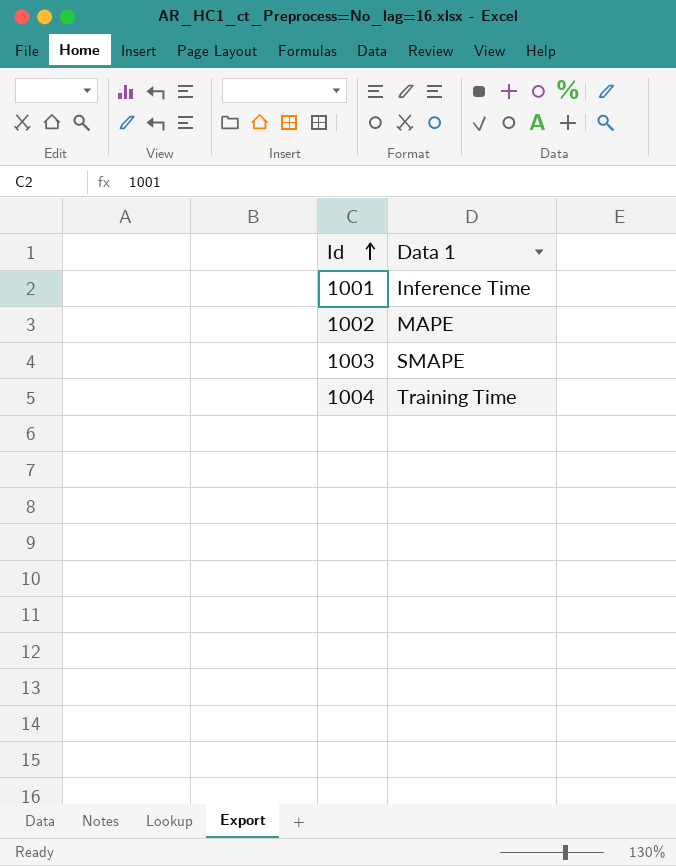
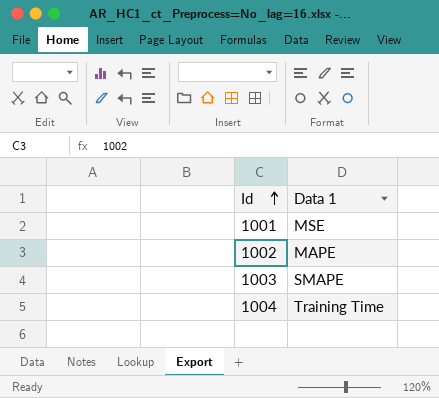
1001 | Data 1: Inference Time -> MSE

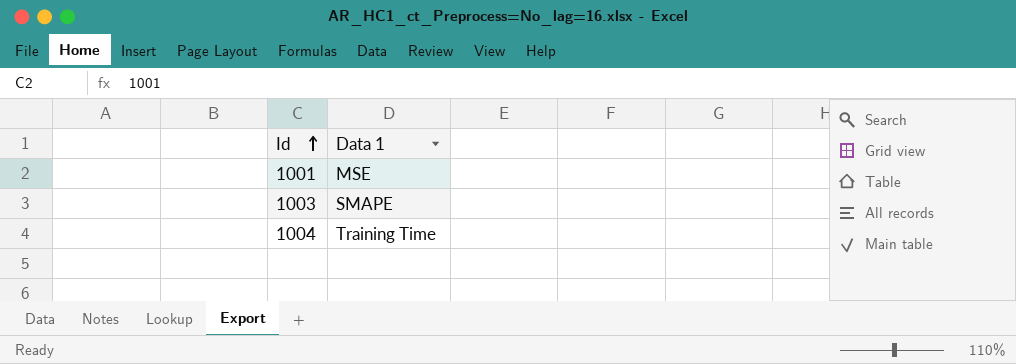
row 1002: MAPE -> none

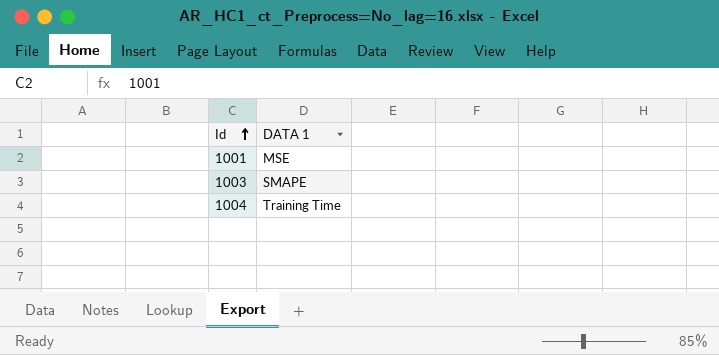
column name: Data 1 -> DATA 1

